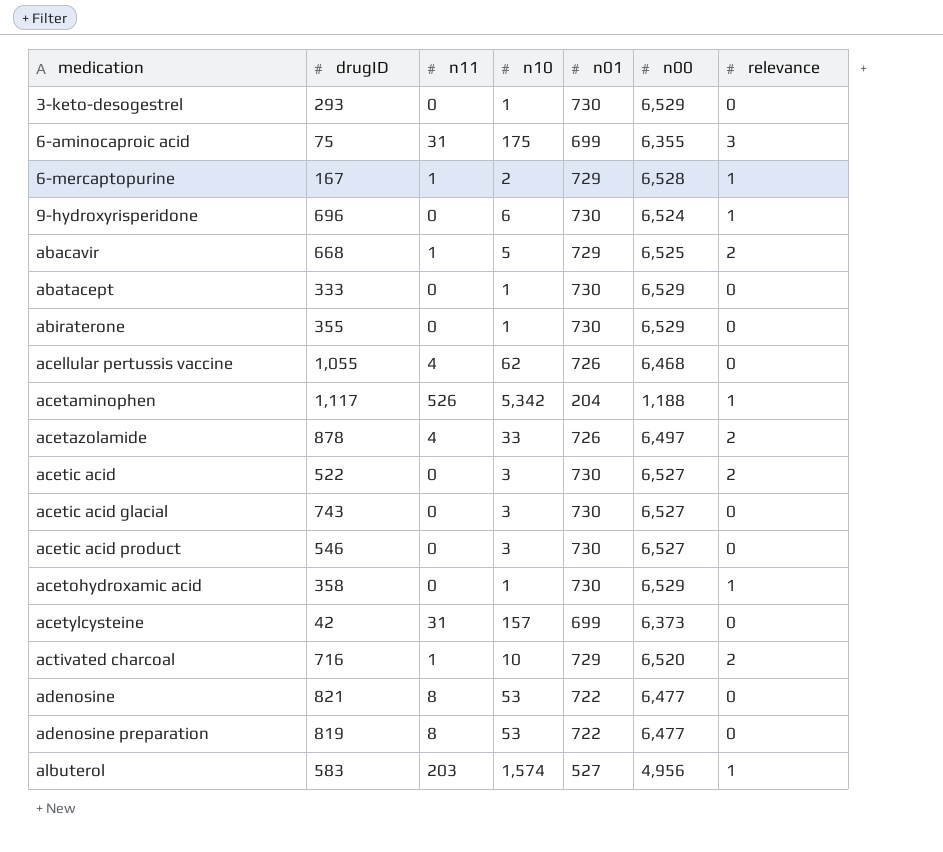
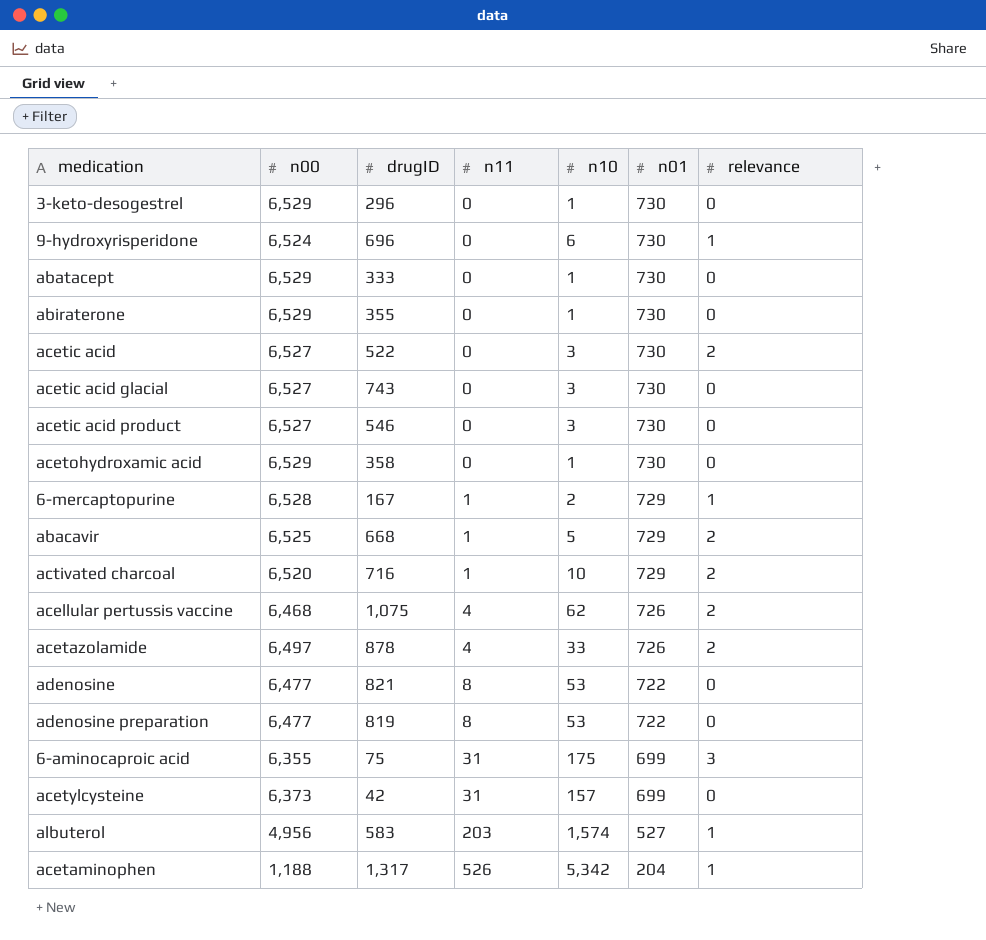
row order: medication ascending -> n11 ascending
column n00 | position: 6 -> 2
3-keto-desogestrel | drugID: 293 -> 296
acetohydroxamic acid | relevance: 1 -> 0
acellular pertussis vaccine | drugID: 1,055 -> 1,075
acellular pertussis vaccine | relevance: 0 -> 2
acetaminophen | drugID: 1,117 -> 1,317

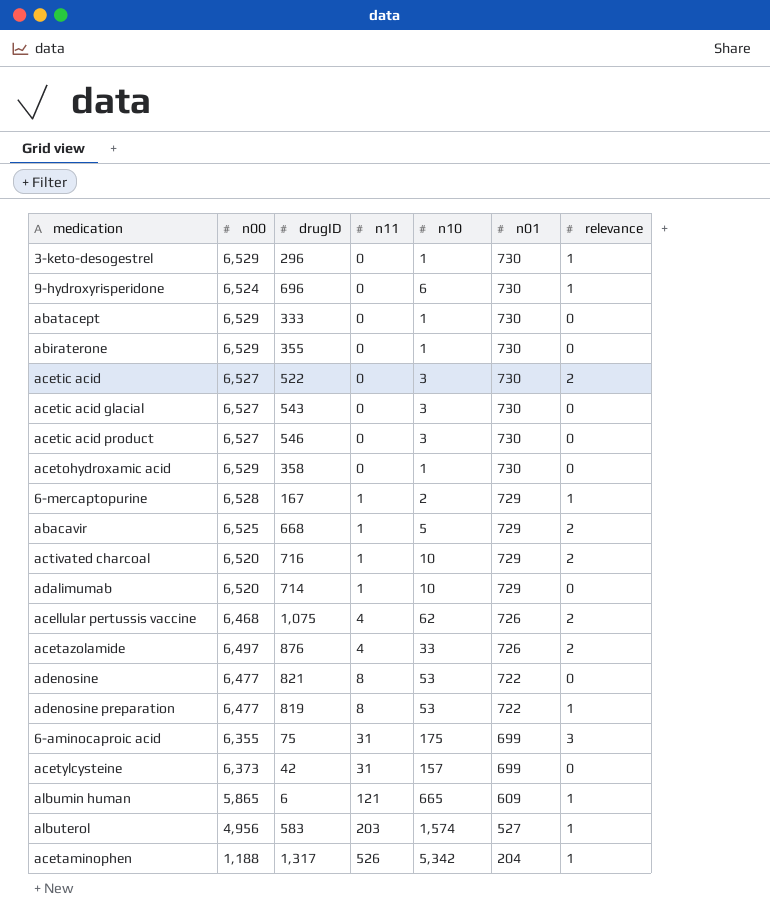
3-keto-desogestrel | relevance: 0 -> 1
acetic acid glacial | drugID: 743 -> 543
row adalimumab: none -> 6,520 | 714 | 1 | 10 | 729 | 0
acetazolamide | drugID: 878 -> 876
adenosine preparation | relevance: 0 -> 1
row albumin human: none -> 5,865 | 6 | 121 | 665 | 609 | 1

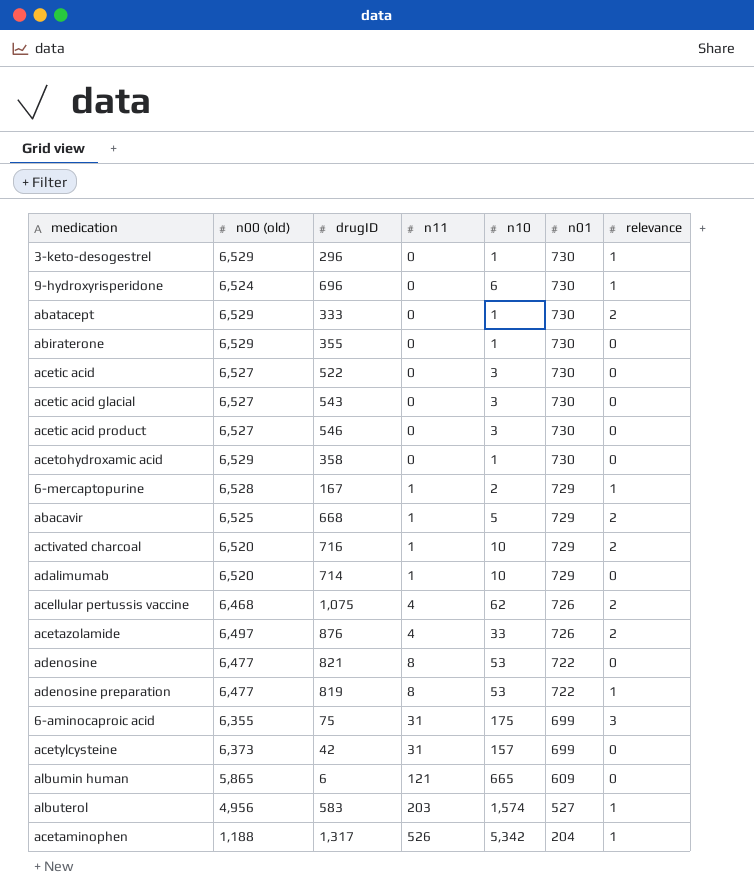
column name: n00 -> n00 (old)
abatacept | relevance: 0 -> 2
acetic acid | relevance: 2 -> 0
albumin human | relevance: 1 -> 0

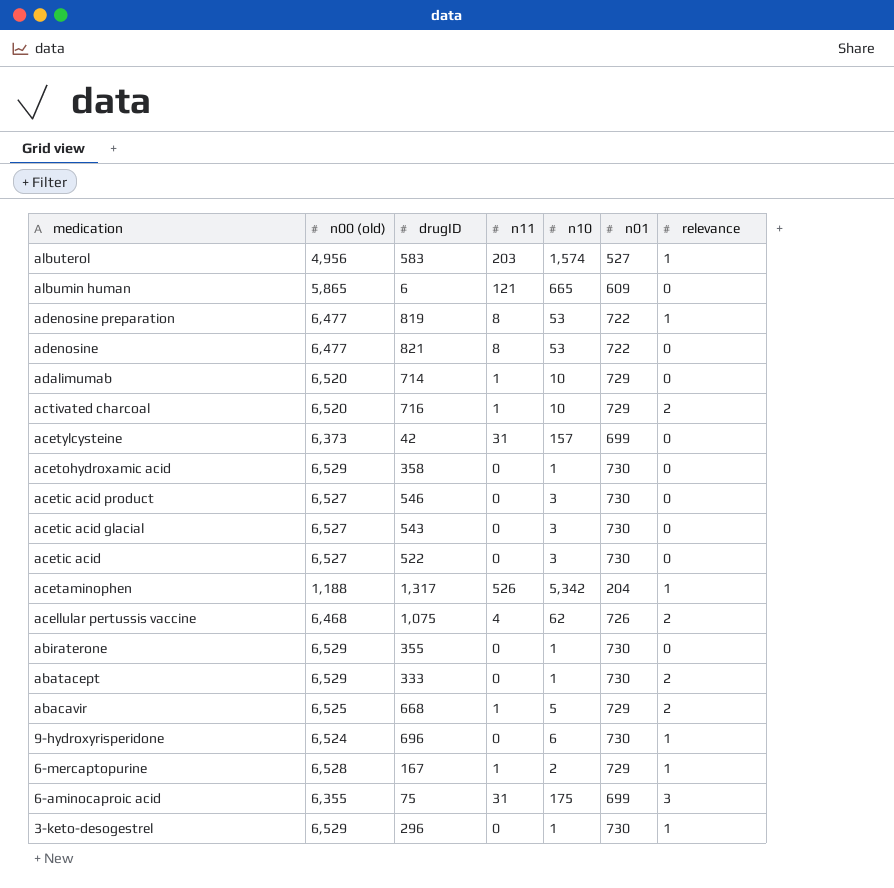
row order: n11 ascending -> medication descending
row acetazolamide: 6,497 | 876 | 4 | 33 | 726 | 2 -> none

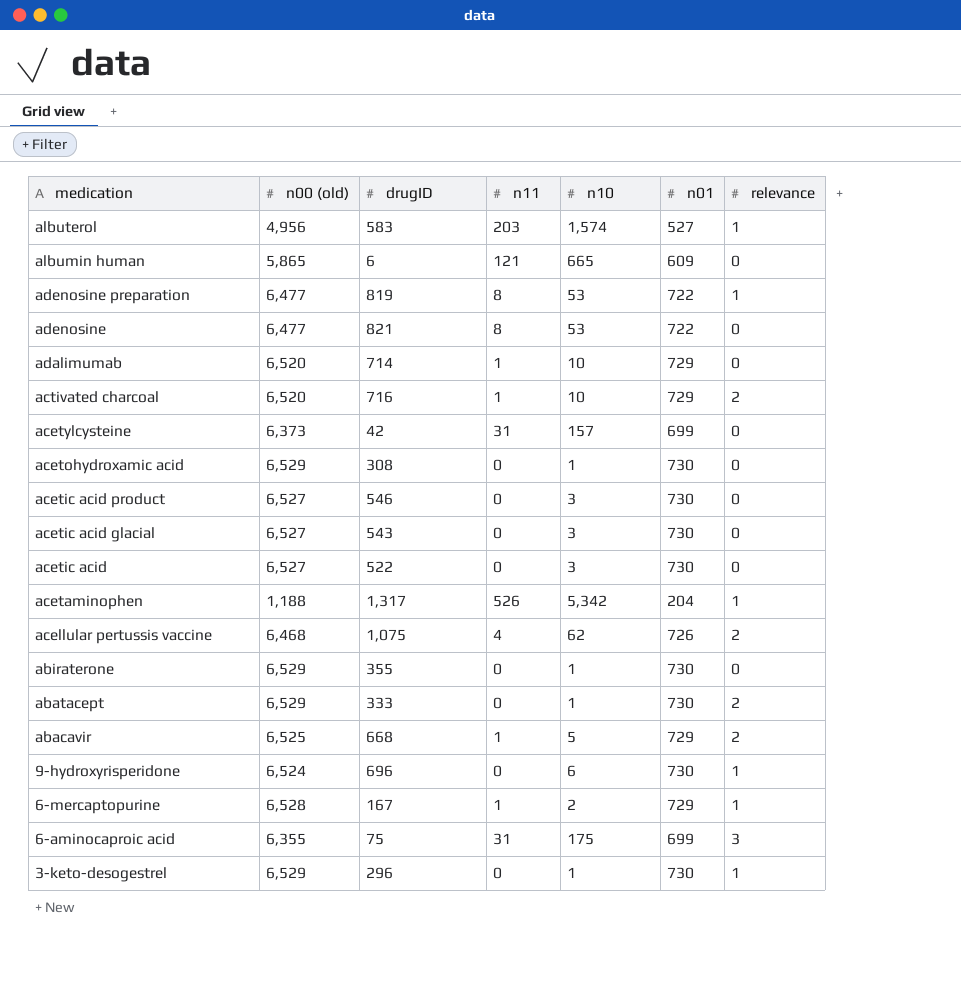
acetohydroxamic acid | drugID: 358 -> 308

